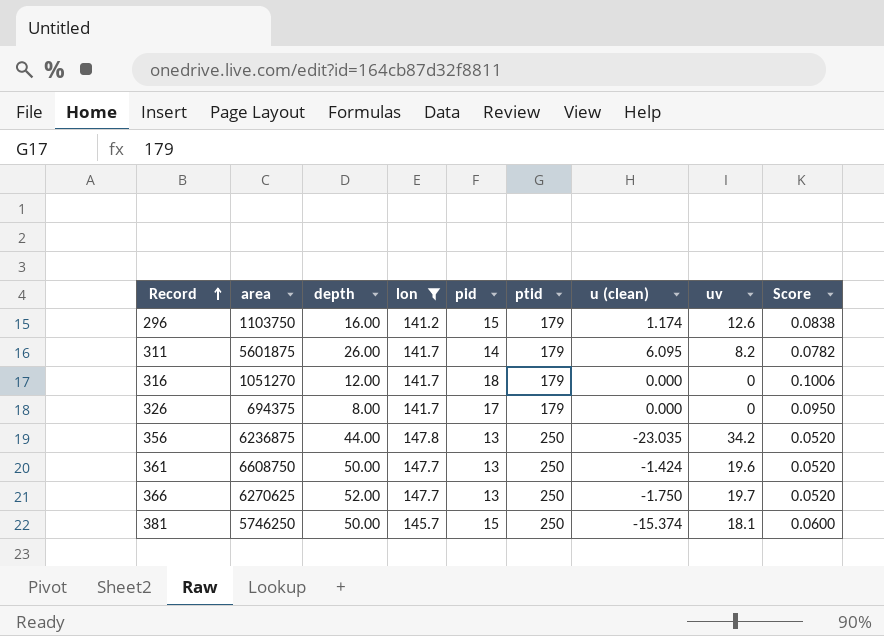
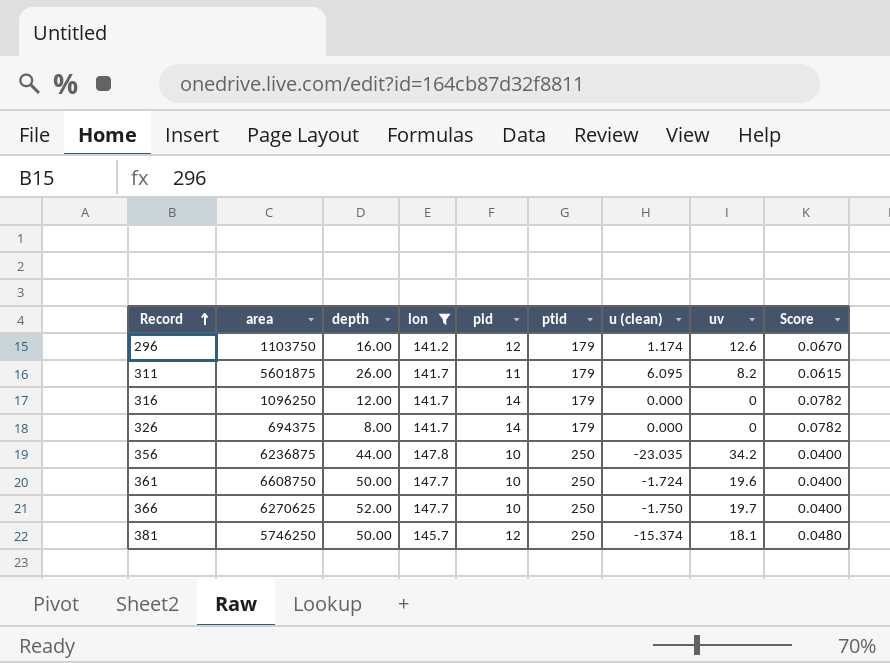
296 | pid: 15 -> 12
296 | Score: 0.0838 -> 0.0670
311 | pid: 14 -> 11
311 | Score: 0.0782 -> 0.0615
316 | area: 1051270 -> 1096250
316 | pid: 18 -> 14
316 | Score: 0.1006 -> 0.0782
326 | pid: 17 -> 14
326 | Score: 0.0950 -> 0.0782
356 | pid: 13 -> 10
356 | Score: 0.0520 -> 0.0400
361 | pid: 13 -> 10
361 | u (clean): -1.424 -> -1.724
361 | Score: 0.0520 -> 0.0400
366 | pid: 13 -> 10
366 | Score: 0.0520 -> 0.0400
381 | pid: 15 -> 12
381 | Score: 0.0600 -> 0.0480

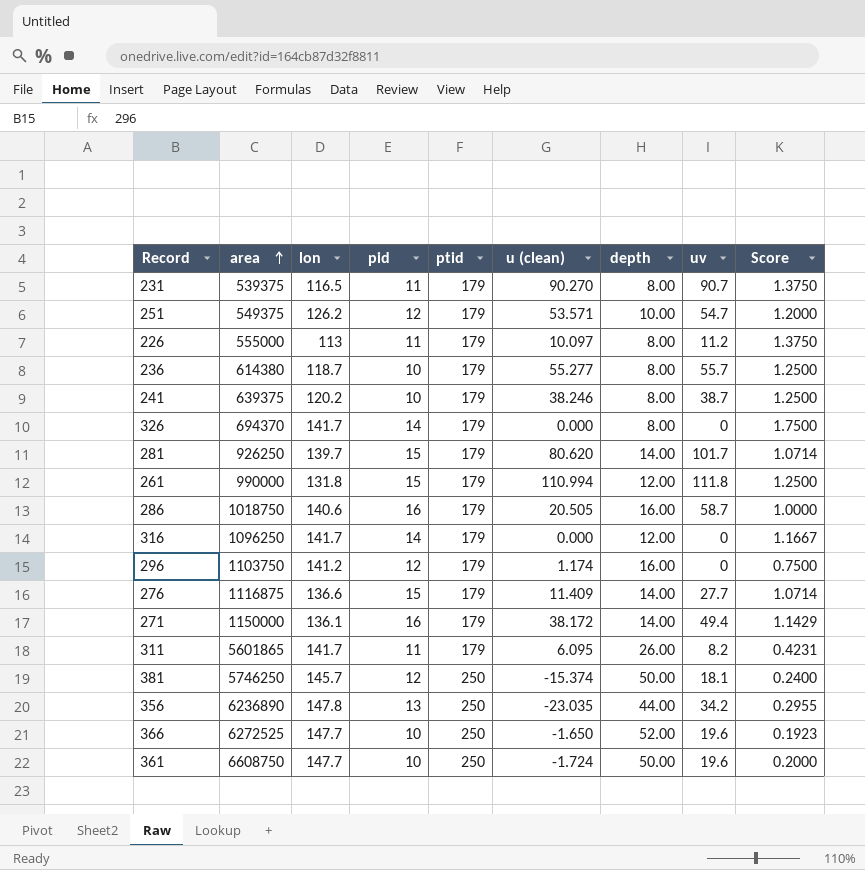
filter: lon >= 141.2 -> none
row order: Record ascending -> area ascending
column depth | position: 3 -> 7
column Score | formula: [pid] / [ptid] -> [pid] / [depth]
326 | area: 694375 -> 694370
296 | uv: 12.6 -> 0
311 | area: 5601875 -> 5601865
356 | area: 6236875 -> 6236890
356 | pid: 10 -> 13
366 | area: 6270625 -> 6272525
366 | u (clean): -1.750 -> -1.650
366 | uv: 19.7 -> 19.6

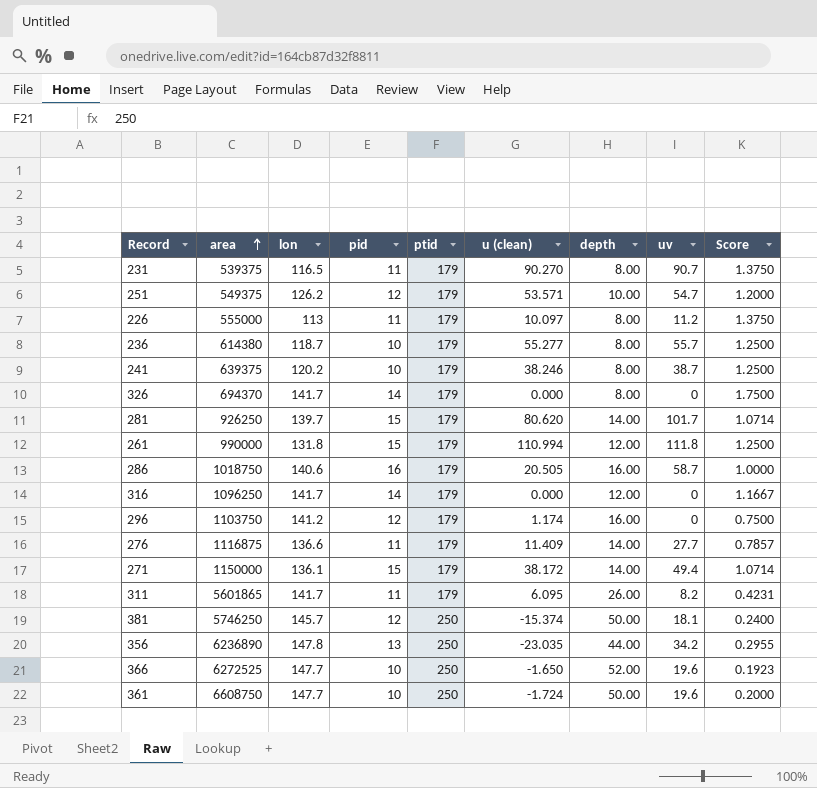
276 | pid: 15 -> 11
276 | Score: 1.0714 -> 0.7857
271 | pid: 16 -> 15
271 | Score: 1.1429 -> 1.0714

